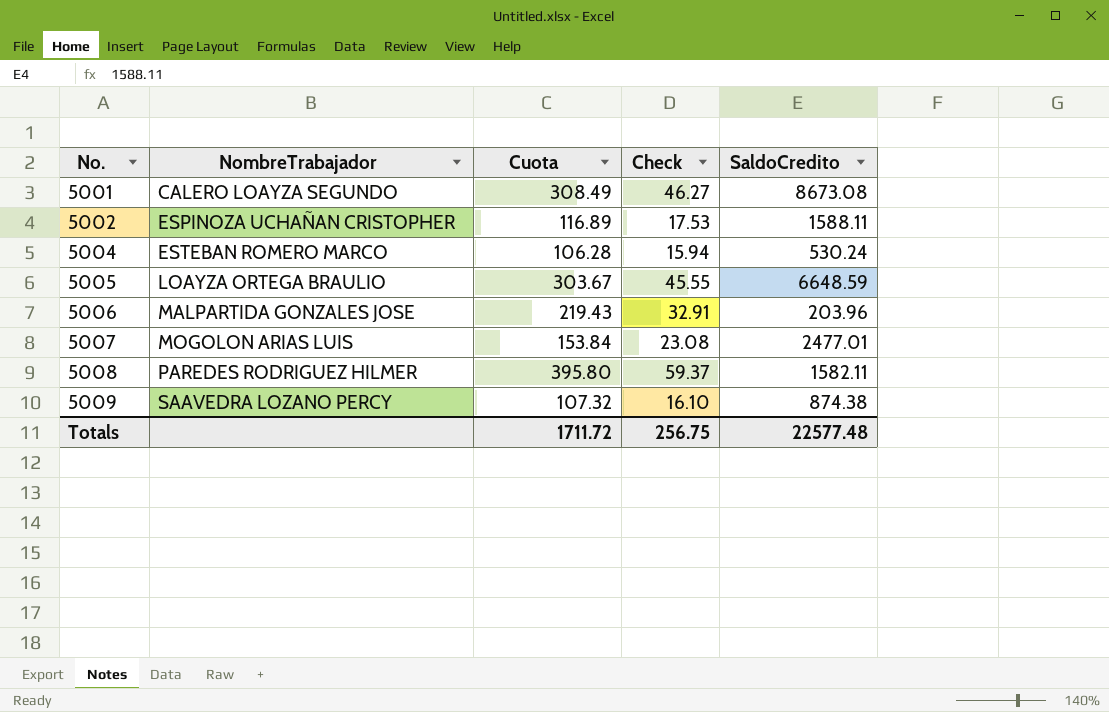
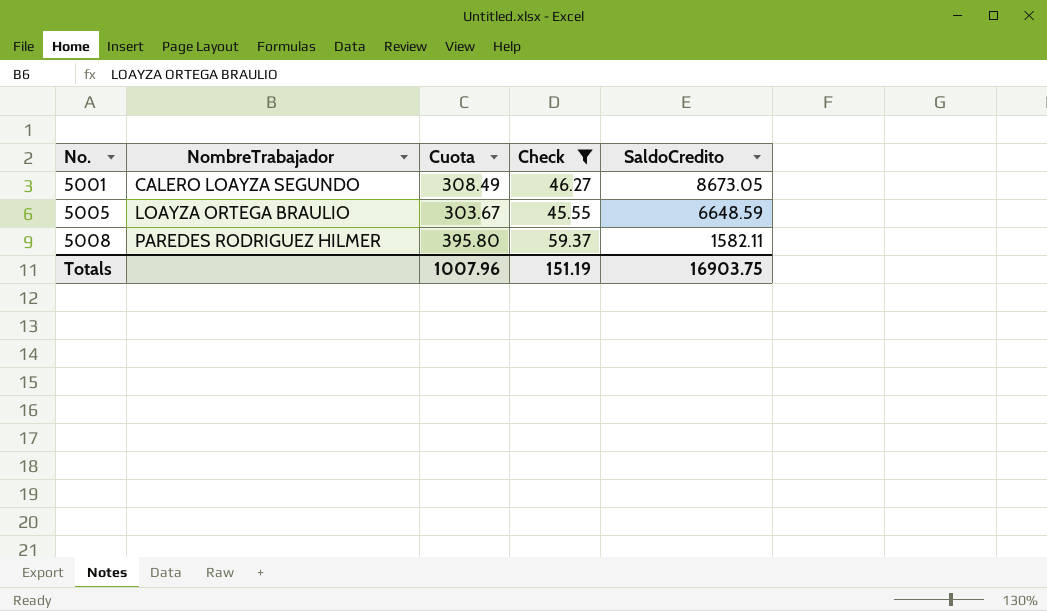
filter: none -> Check >= 45.55
5001 | SaldoCredito: 8673.08 -> 8673.05
Totals | Cuota: 1711.72 -> 1007.96
Totals | Check: 256.75 -> 151.19
Totals | SaldoCredito: 22577.48 -> 16903.75

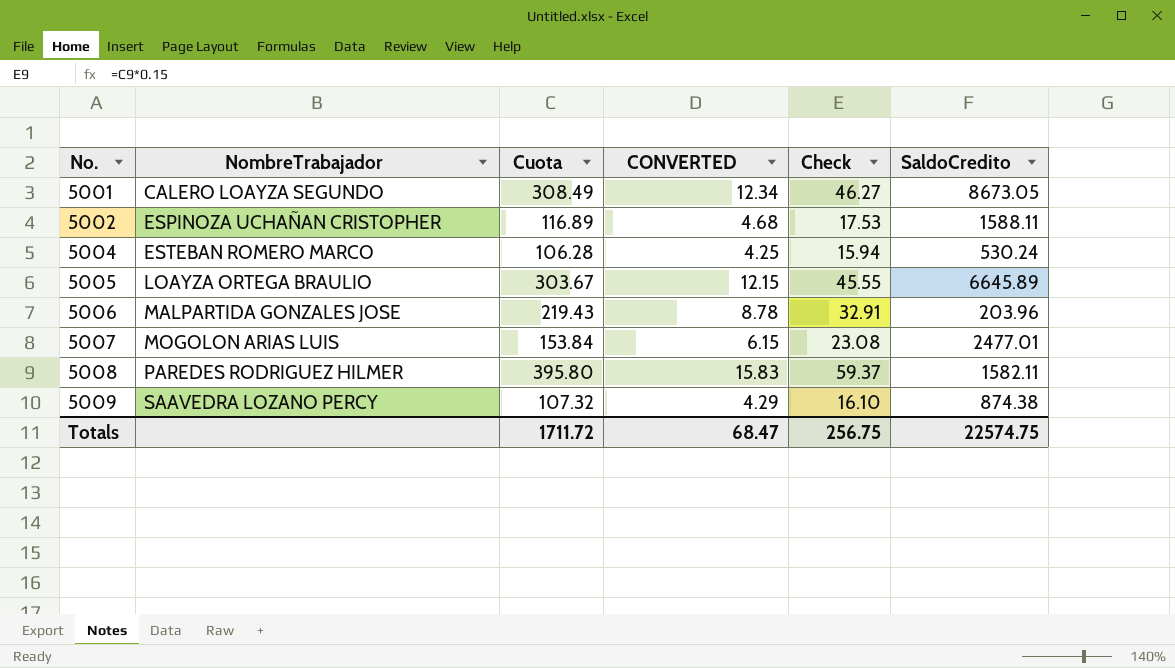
filter: Check >= 45.55 -> none
column CONVERTED | formula: none -> [Cuota] * 0.04
5005 | SaldoCredito: 6648.59 -> 6645.89
Totals | Cuota: 1007.96 -> 1711.72
Totals | Check: 151.19 -> 256.75
Totals | SaldoCredito: 16903.75 -> 22574.75

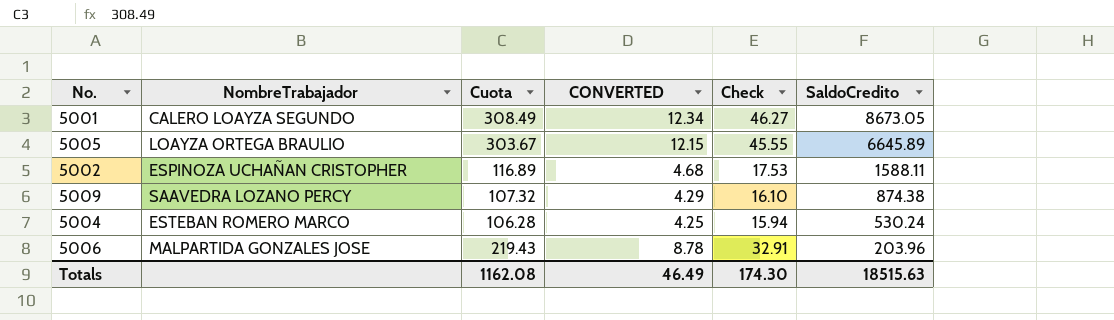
row order: No. ascending -> SaldoCredito descending
row 5007: MOGOLON ARIAS LUIS | 153.84 | 6.15 | 23.08 | 2477.01 -> none
row 5008: PAREDES RODRIGUEZ HILMER | 395.80 | 15.83 | 59.37 | 1582.11 -> none
Totals | Cuota: 1711.72 -> 1162.08
Totals | CONVERTED: 68.47 -> 46.49
Totals | Check: 256.75 -> 174.30
Totals | SaldoCredito: 22574.75 -> 18515.63

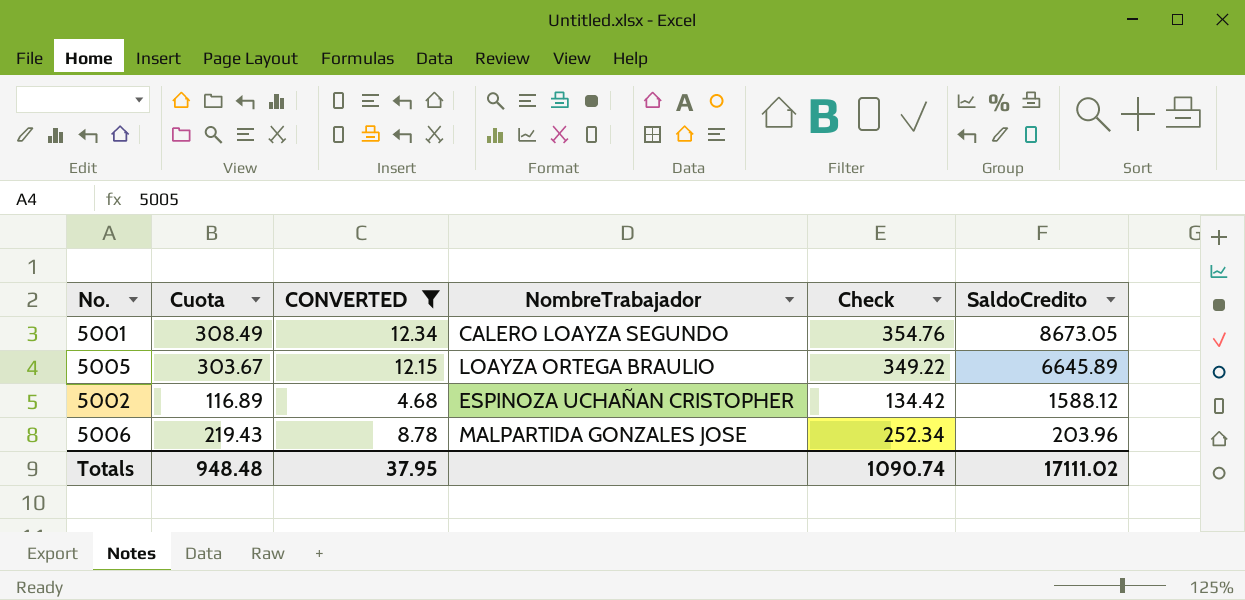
filter: none -> CONVERTED >= 4.68
column NombreTrabajador | position: 2 -> 4
column Check | formula: [Cuota] * 0.15 -> [Cuota] * 1.15
5002 | SaldoCredito: 1588.11 -> 1588.12
Totals | Cuota: 1162.08 -> 948.48
Totals | CONVERTED: 46.49 -> 37.95
Totals | Check: 174.30 -> 1090.74
Totals | SaldoCredito: 18515.63 -> 17111.02

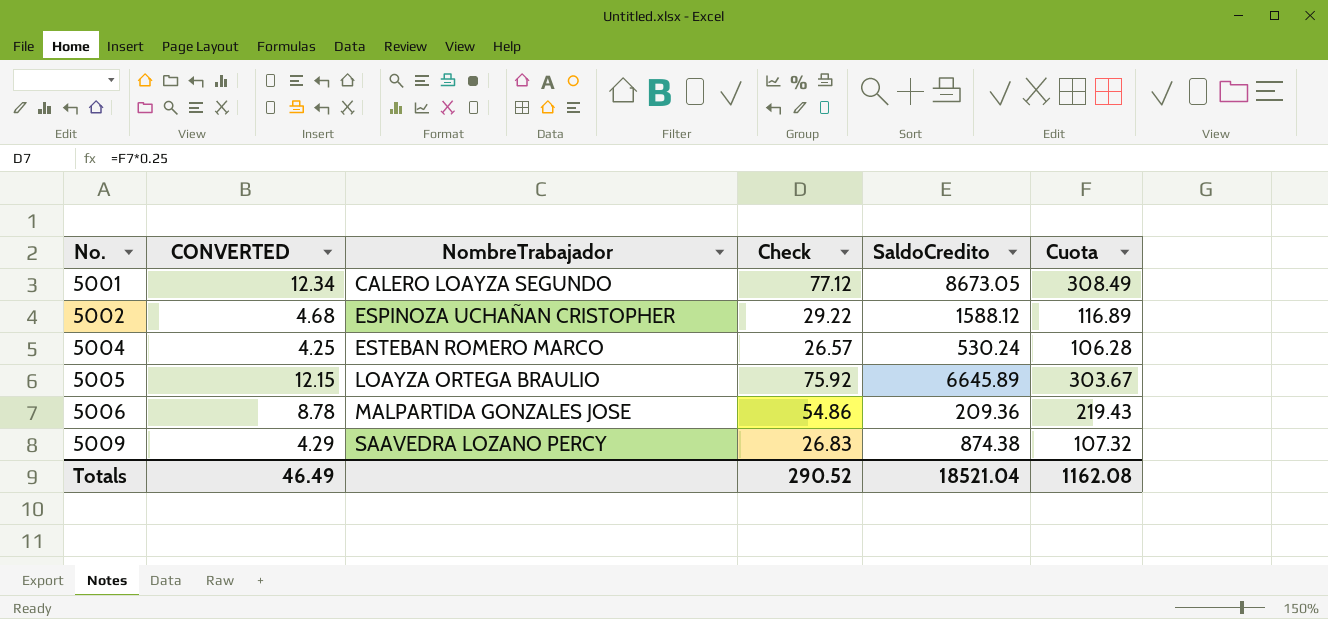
filter: CONVERTED >= 4.68 -> none
row order: SaldoCredito descending -> No. ascending
column Check | formula: [Cuota] * 1.15 -> [Cuota] * 0.25
column Cuota | position: 2 -> 6
5006 | SaldoCredito: 203.96 -> 209.36
Totals | CONVERTED: 37.95 -> 46.49
Totals | Check: 1090.74 -> 290.52
Totals | SaldoCredito: 17111.02 -> 18521.04
Totals | Cuota: 948.48 -> 1162.08

